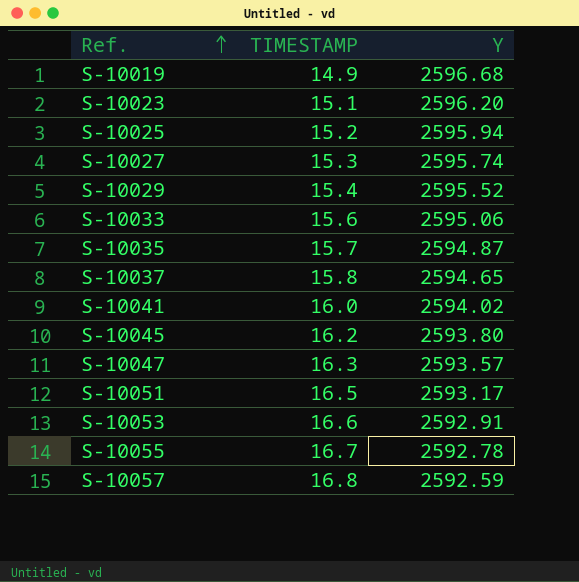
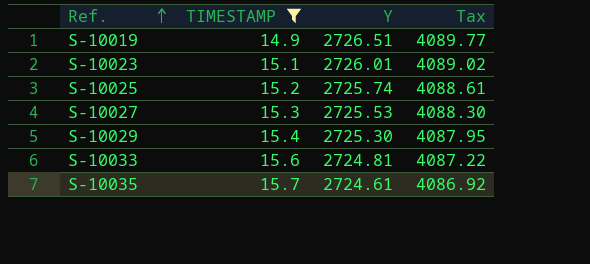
filter: none -> TIMESTAMP <= 15.7
column Tax | formula: none -> [Y] * 1.5
S-10019 | Y: 2596.68 -> 2726.51
S-10023 | Y: 2596.20 -> 2726.01
S-10025 | Y: 2595.94 -> 2725.74
S-10027 | Y: 2595.74 -> 2725.53
S-10029 | Y: 2595.52 -> 2725.30
S-10033 | Y: 2595.06 -> 2724.81
S-10035 | Y: 2594.87 -> 2724.61

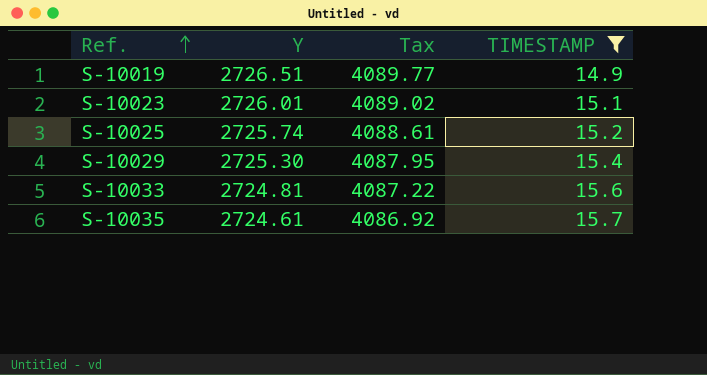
column TIMESTAMP | position: 2 -> 4
row S-10027: 15.3 | 2725.53 | 4088.30 -> none

